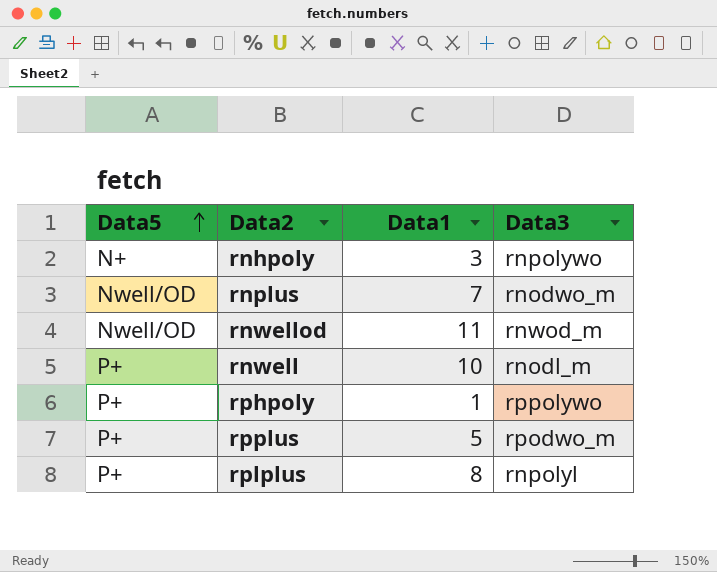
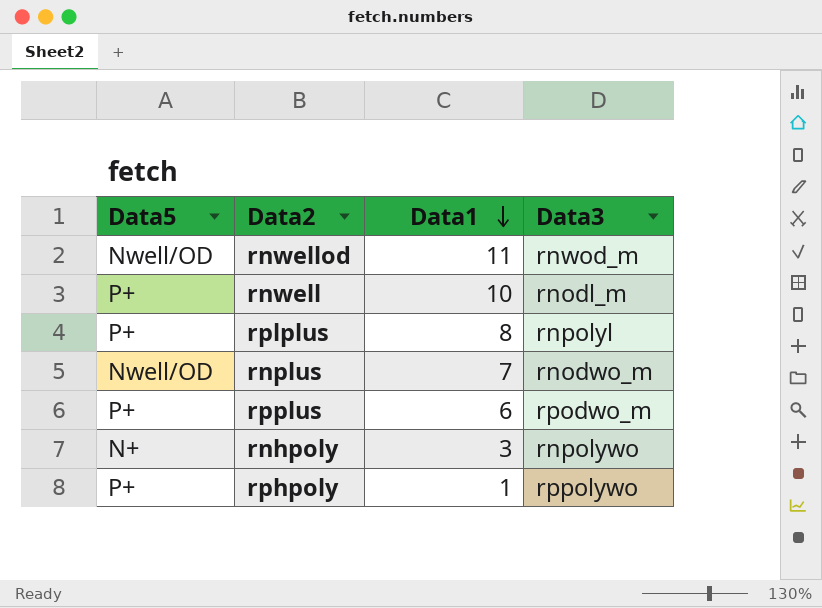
row order: Data5 ascending -> Data1 descending
rpplus | Data1: 5 -> 6

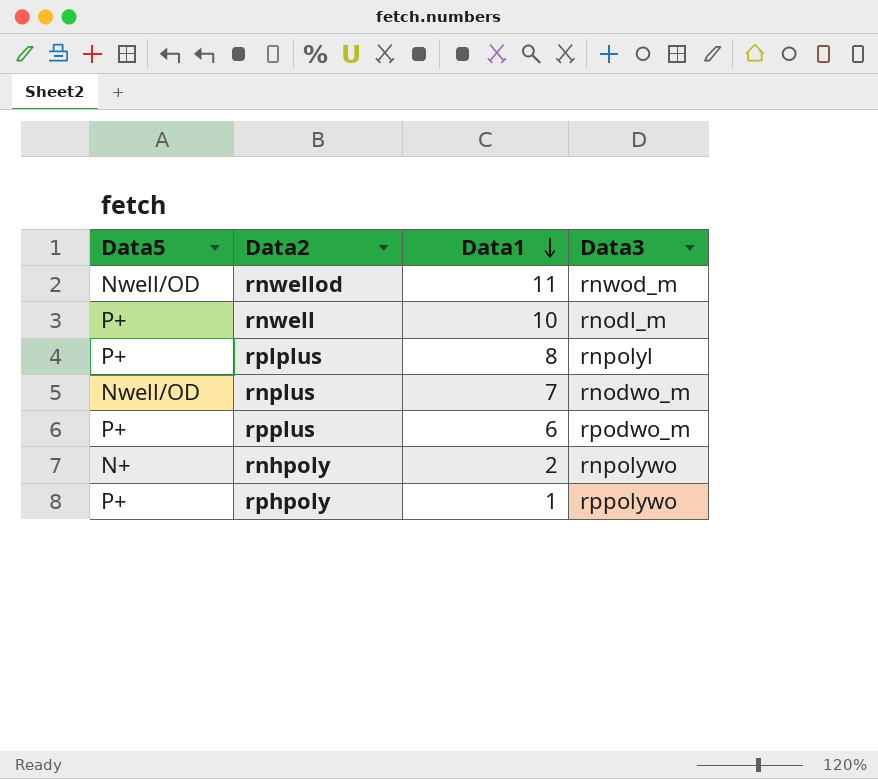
rnhpoly | Data1: 3 -> 2

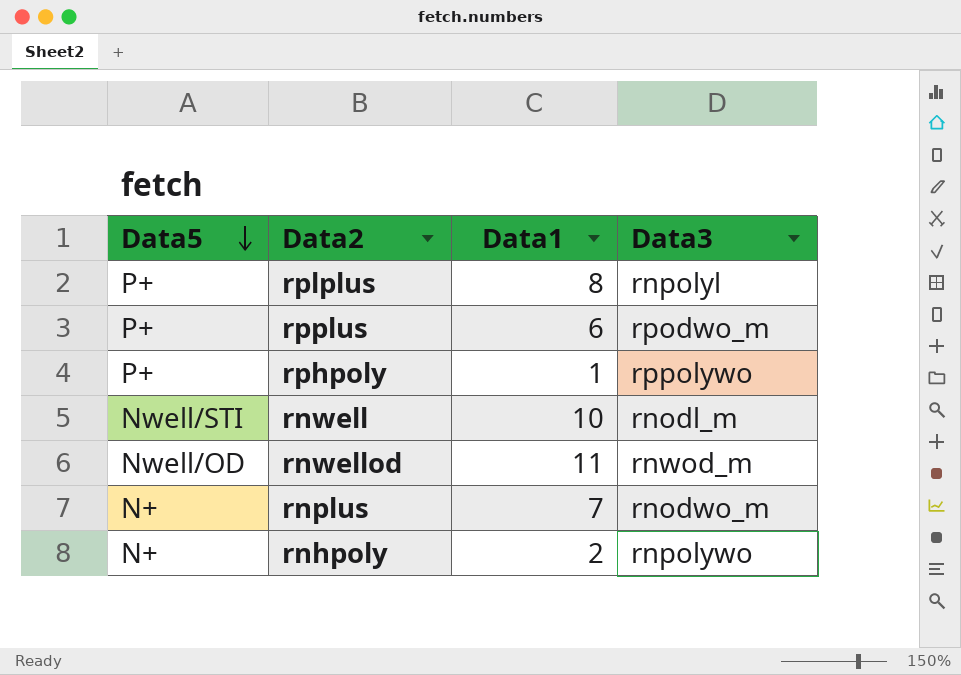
row order: Data1 descending -> Data5 descending
rnwell | Data5: P+ -> Nwell/STI
rnplus | Data5: Nwell/OD -> N+

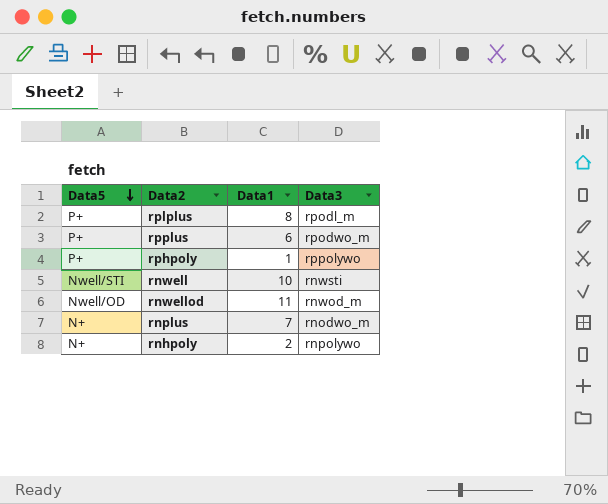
rplplus | Data3: rnpolyl -> rpodl_m
rnwell | Data3: rnodl_m -> rnwsti

